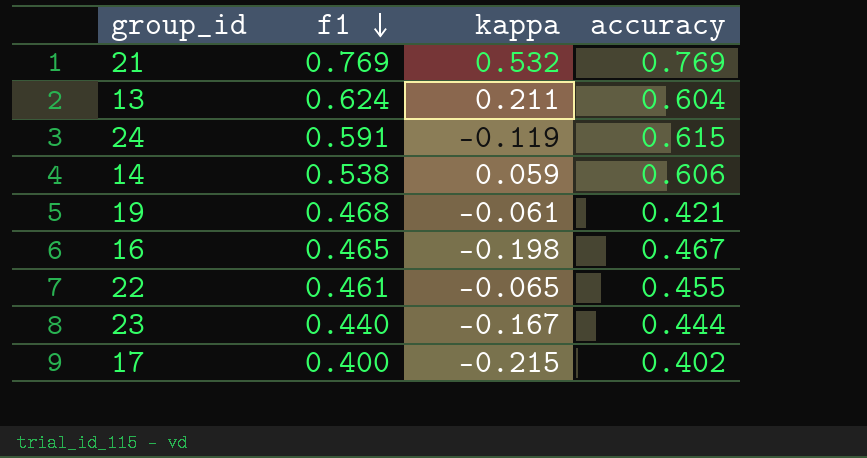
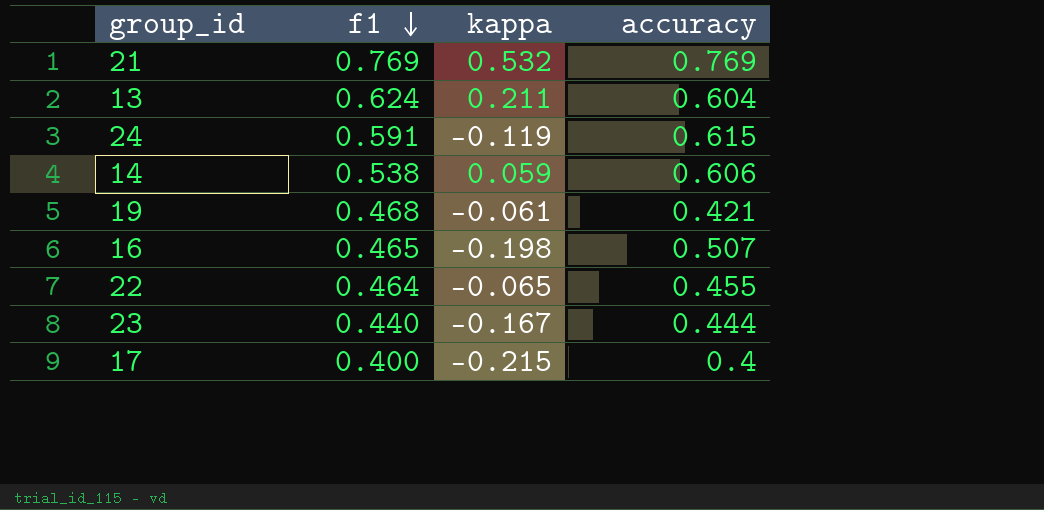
16 | accuracy: 0.467 -> 0.507
22 | f1: 0.461 -> 0.464
17 | accuracy: 0.402 -> 0.4

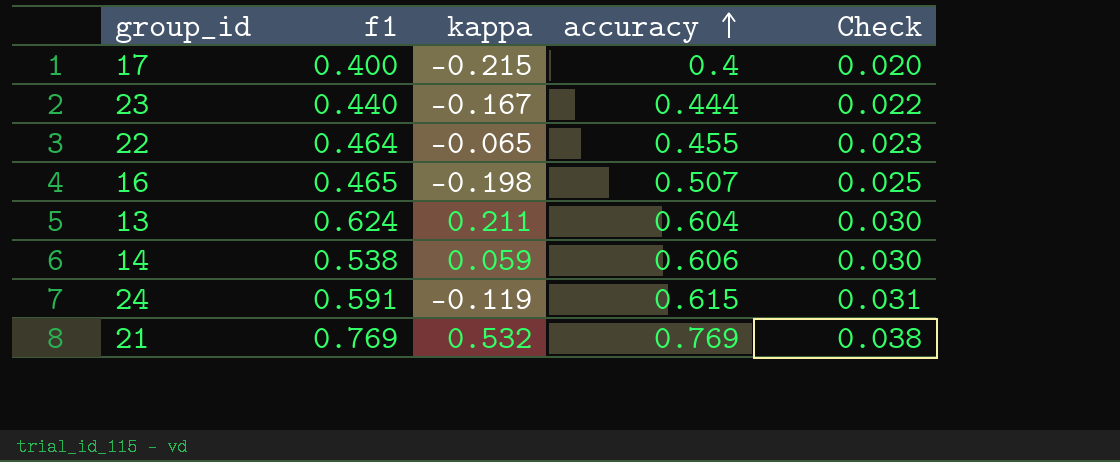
row order: f1 descending -> accuracy ascending
column Check | formula: none -> [accuracy] * 0.05
row 19: 0.468 | -0.061 | 0.421 -> none

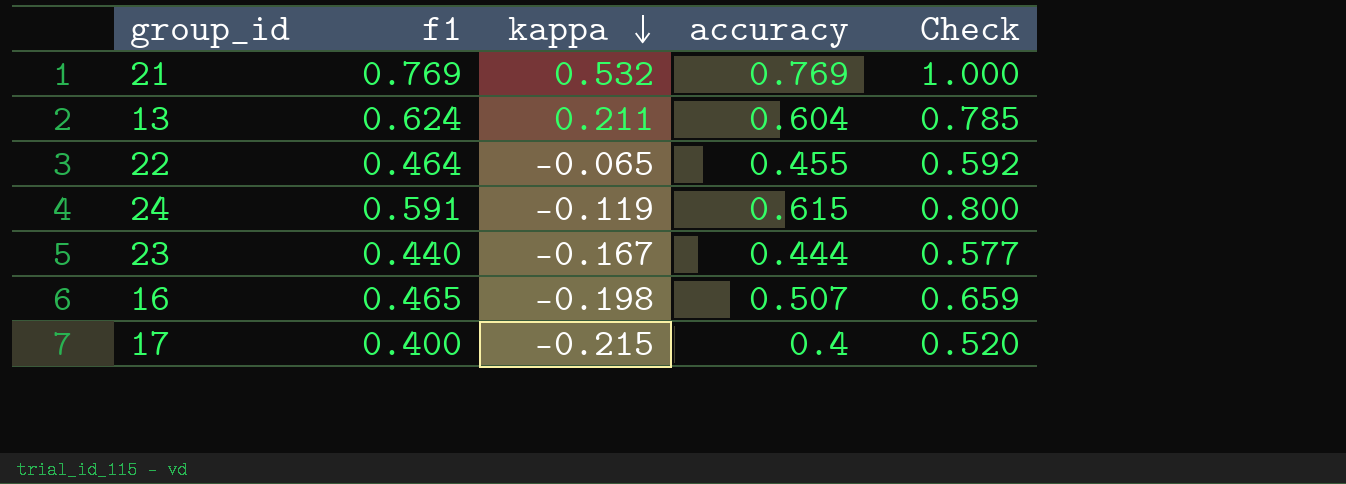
row order: accuracy ascending -> kappa descending
column Check | formula: [accuracy] * 0.05 -> [accuracy] * 1.3
row 14: 0.538 | 0.059 | 0.606 | 0.030 -> none

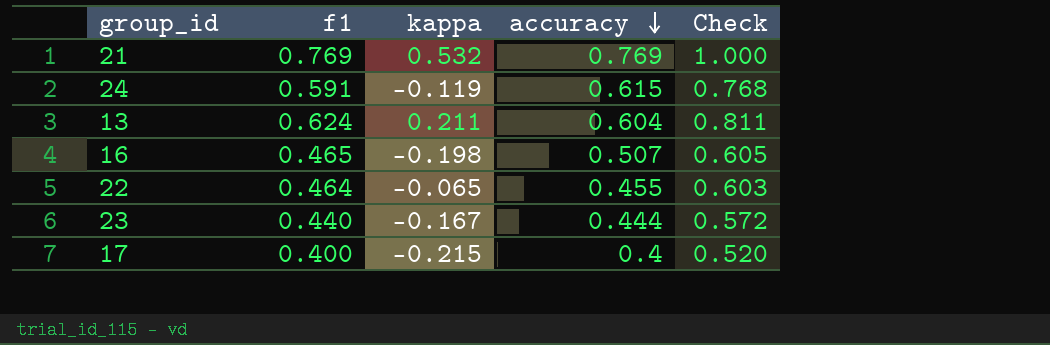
row order: kappa descending -> accuracy descending
column Check | formula: [accuracy] * 1.3 -> [f1] * 1.3

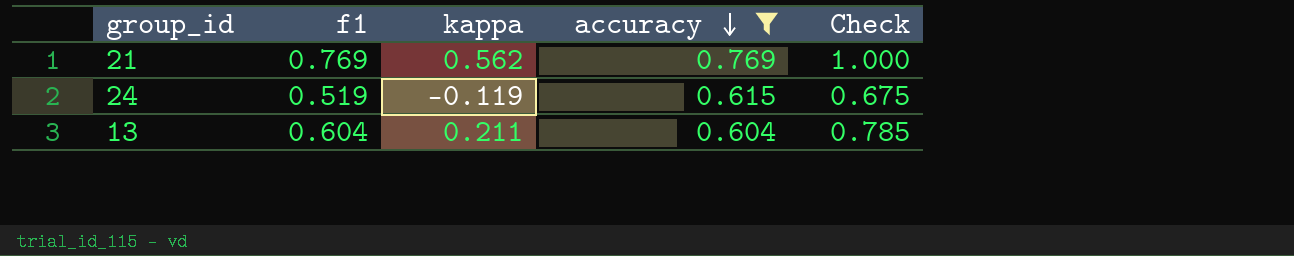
filter: none -> accuracy >= 0.604
21 | kappa: 0.532 -> 0.562
24 | f1: 0.591 -> 0.519
24 | Check: 0.768 -> 0.675
13 | f1: 0.624 -> 0.604
13 | Check: 0.811 -> 0.785

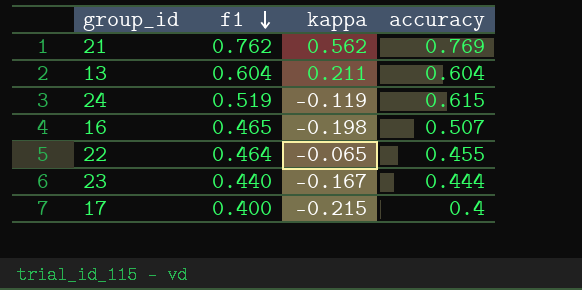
filter: accuracy >= 0.604 -> none
row order: accuracy descending -> f1 descending
column Check | formula: [f1] * 1.3 -> none
21 | f1: 0.769 -> 0.762

